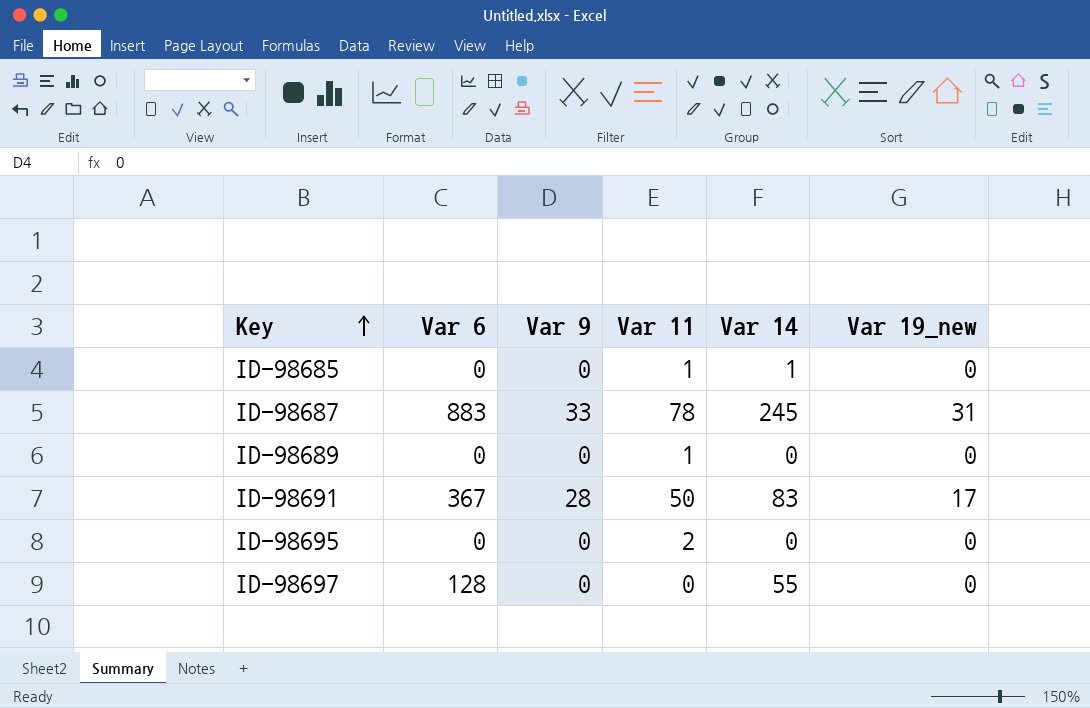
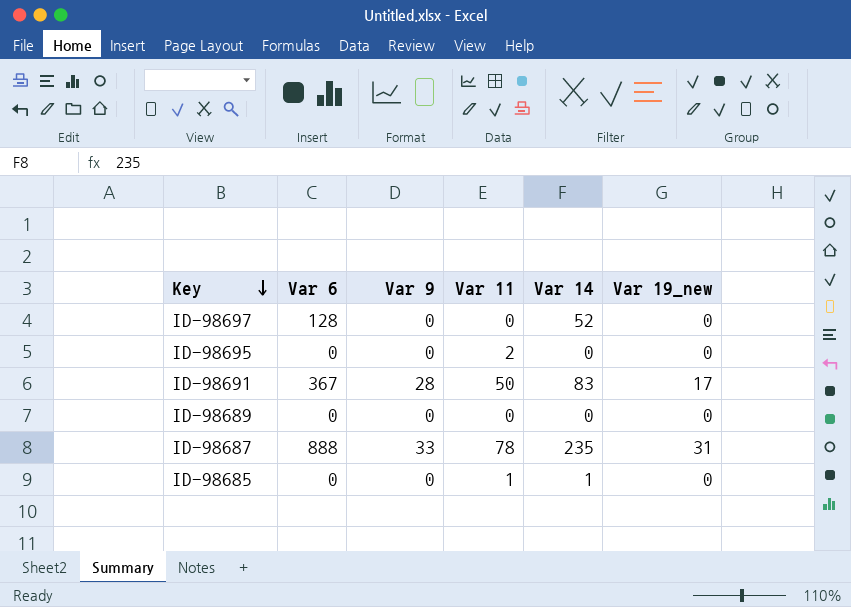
row order: Key ascending -> Key descending
ID-98697 | Var 14: 55 -> 52
ID-98689 | Var 11: 1 -> 0
ID-98687 | Var 6: 883 -> 888
ID-98687 | Var 14: 245 -> 235

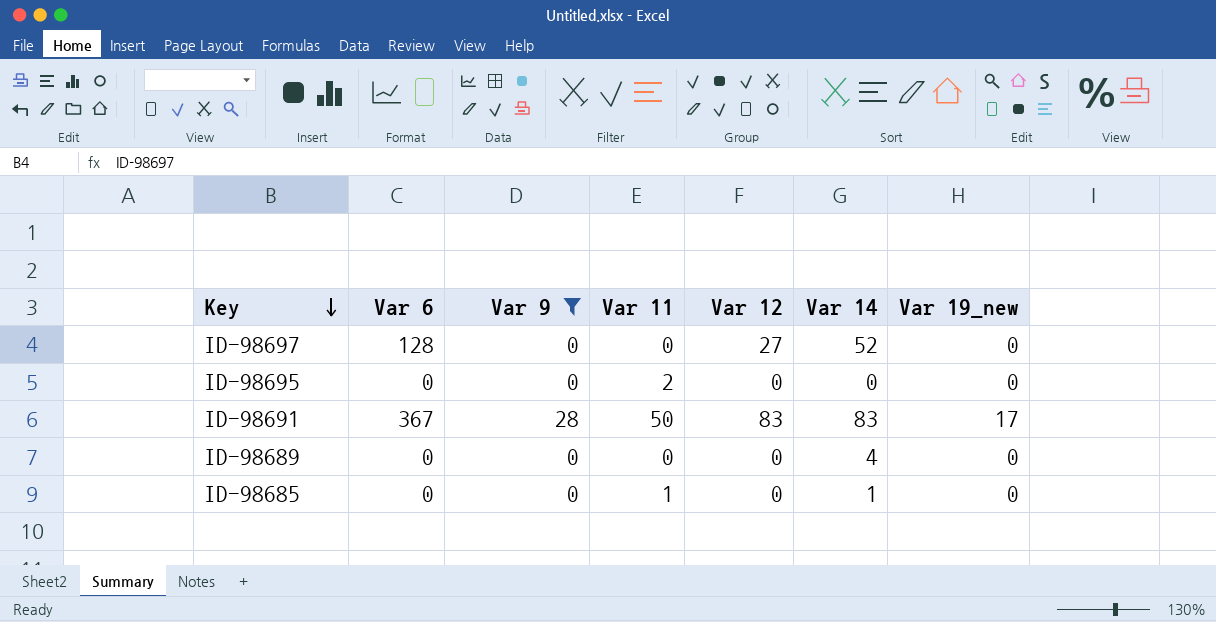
filter: none -> Var 9 != 33
column Var 12 | position: none -> 5
ID-98689 | Var 14: 0 -> 4

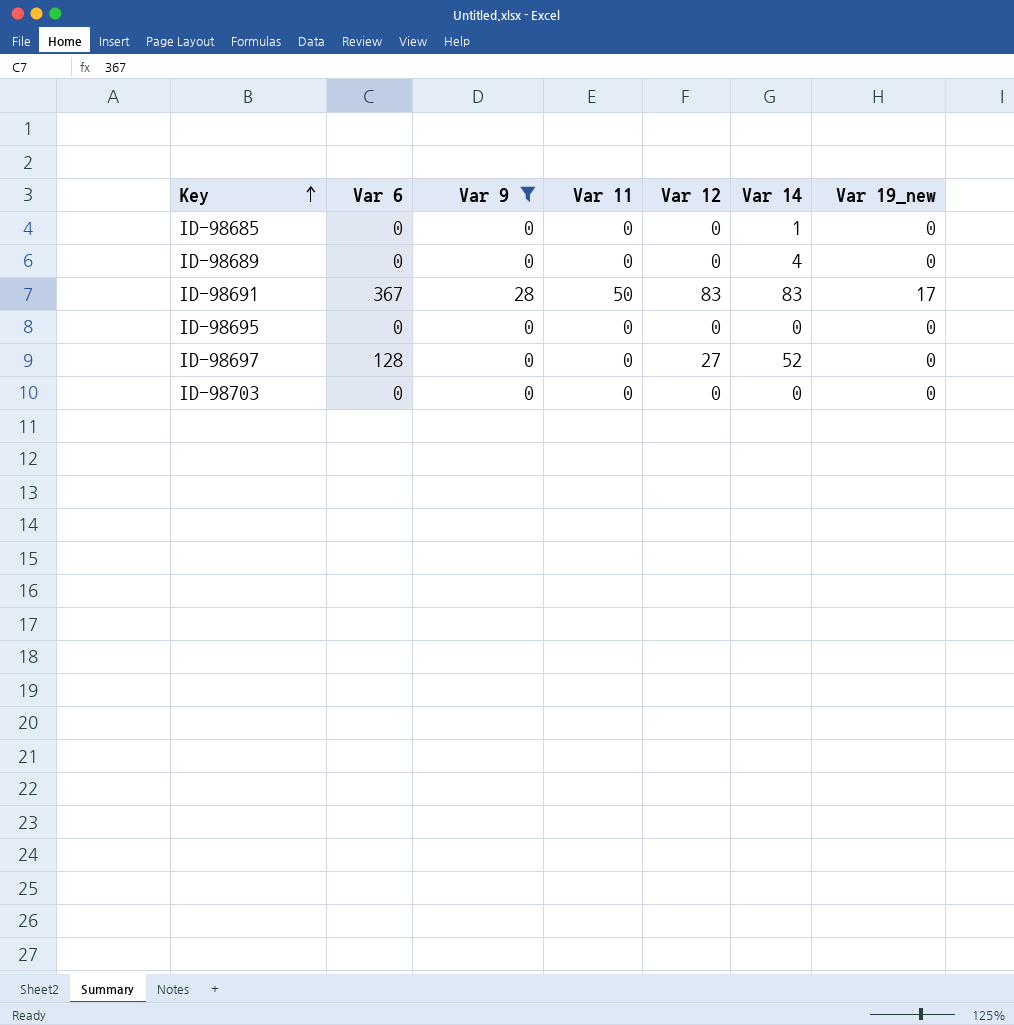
row order: Key descending -> Key ascending
ID-98685 | Var 11: 1 -> 0
ID-98695 | Var 11: 2 -> 0
row ID-98703: none -> 0 | 0 | 0 | 0 | 0 | 0

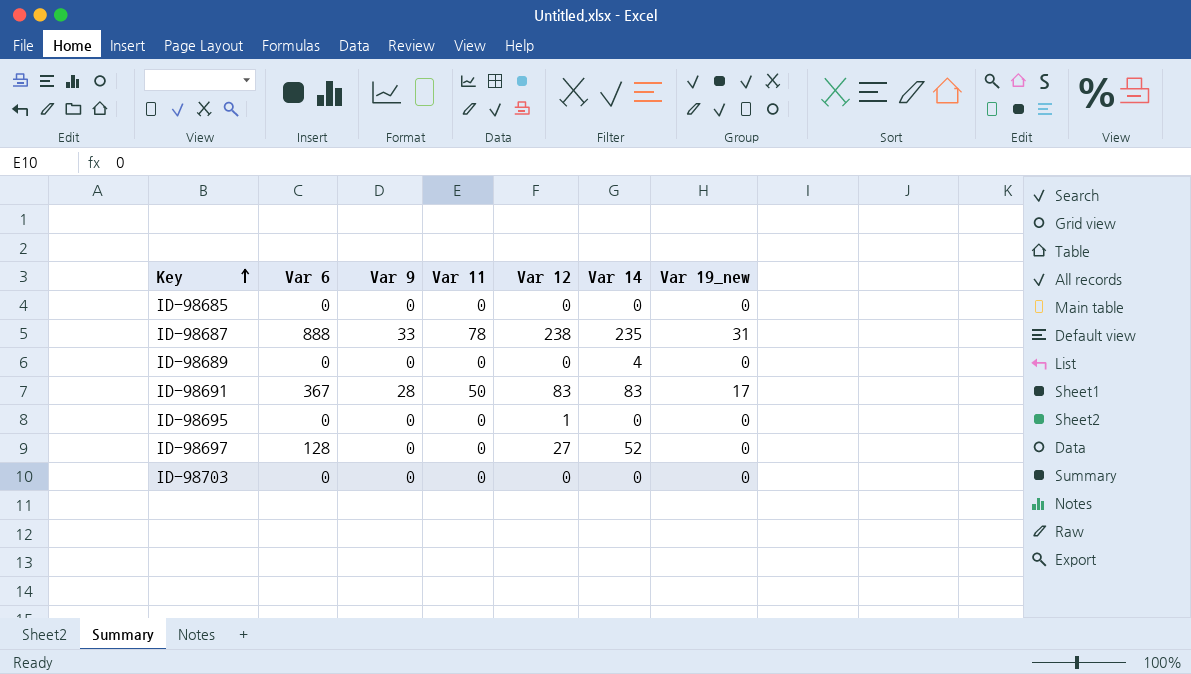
filter: Var 9 != 33 -> none
ID-98685 | Var 14: 1 -> 0
ID-98695 | Var 12: 0 -> 1

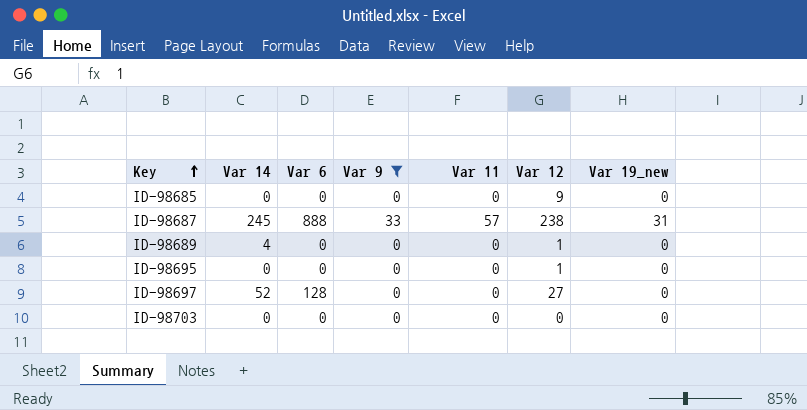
filter: none -> Var 9 != 28
column Var 14 | position: 6 -> 2
ID-98685 | Var 12: 0 -> 9
ID-98687 | Var 14: 235 -> 245
ID-98687 | Var 11: 78 -> 57
ID-98689 | Var 12: 0 -> 1

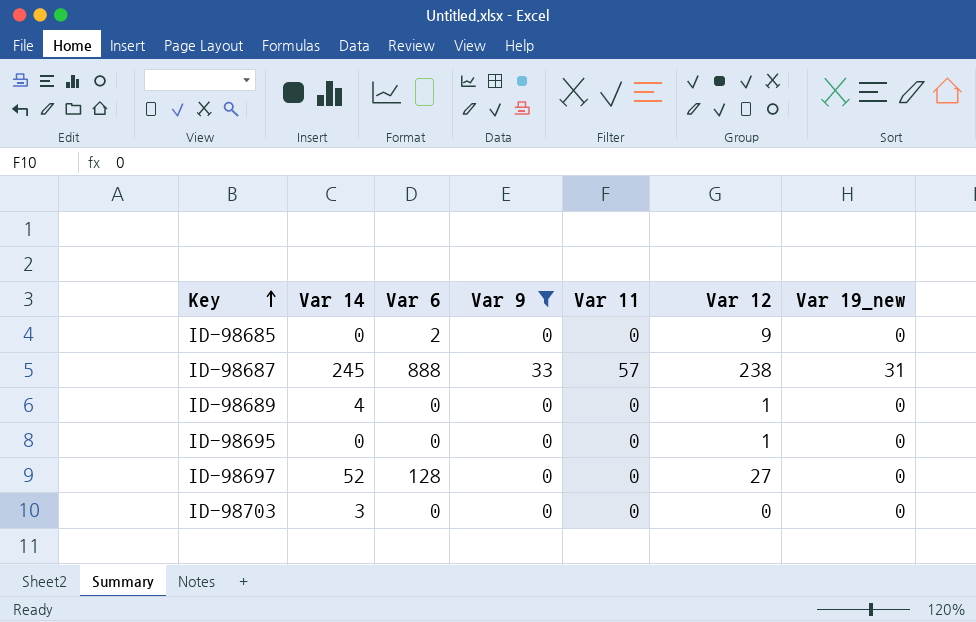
ID-98685 | Var 6: 0 -> 2
ID-98703 | Var 14: 0 -> 3

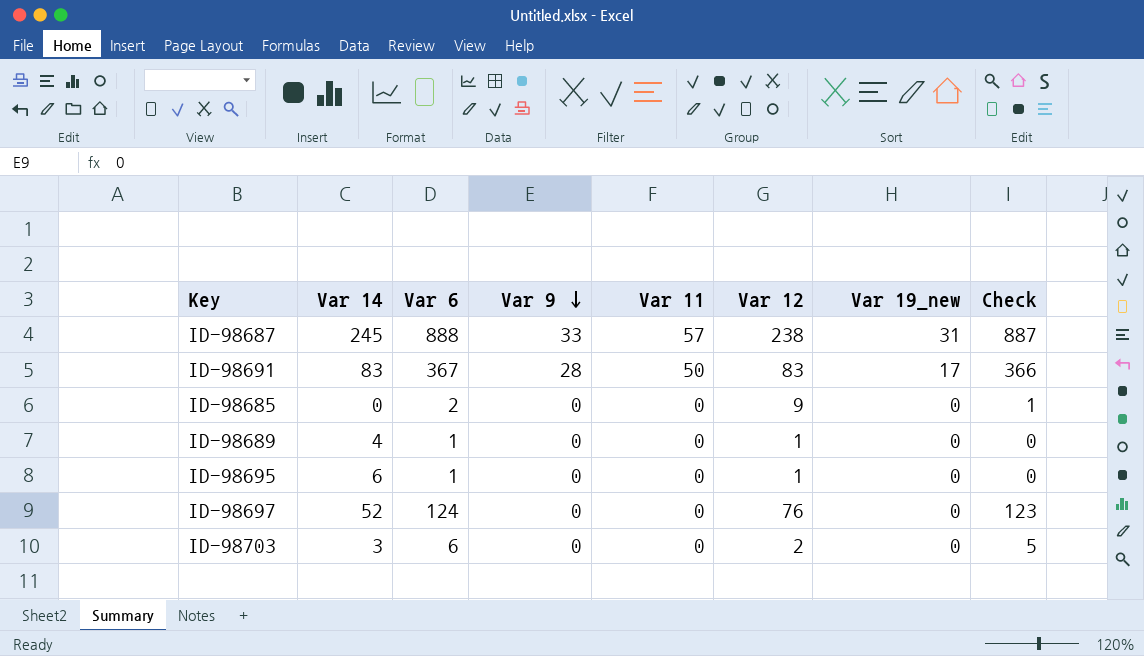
filter: Var 9 != 28 -> none
row order: Key ascending -> Var 9 descending
column Check | formula: none -> [Var 6] - 1
ID-98689 | Var 6: 0 -> 1
ID-98695 | Var 14: 0 -> 6
ID-98695 | Var 6: 0 -> 1
ID-98697 | Var 6: 128 -> 124
ID-98697 | Var 12: 27 -> 76
ID-98703 | Var 6: 0 -> 6
ID-98703 | Var 12: 0 -> 2

